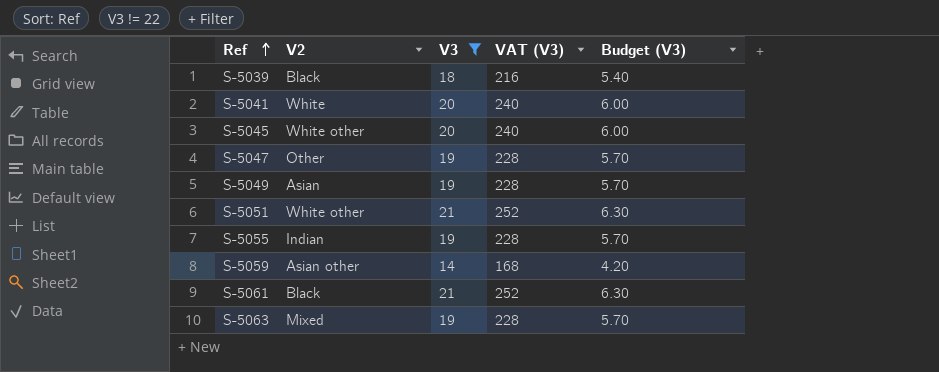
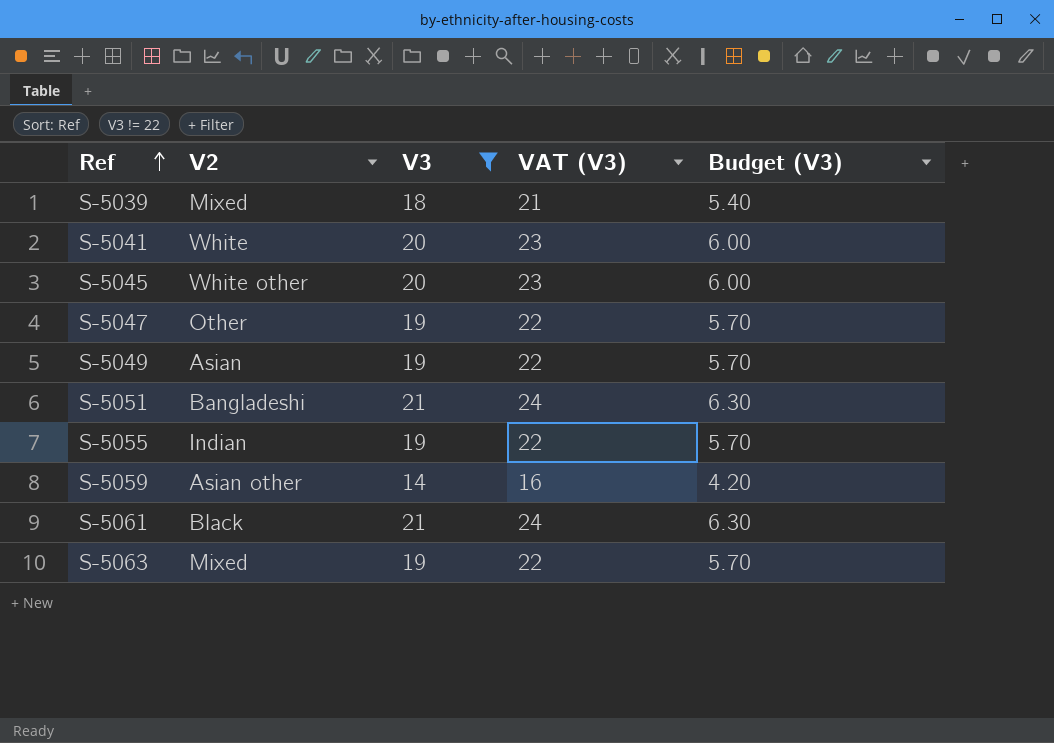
column VAT (V3) | formula: [V3] * 12 -> [V3] * 1.15
S-5039 | V2: Black -> Mixed
S-5051 | V2: White other -> Bangladeshi

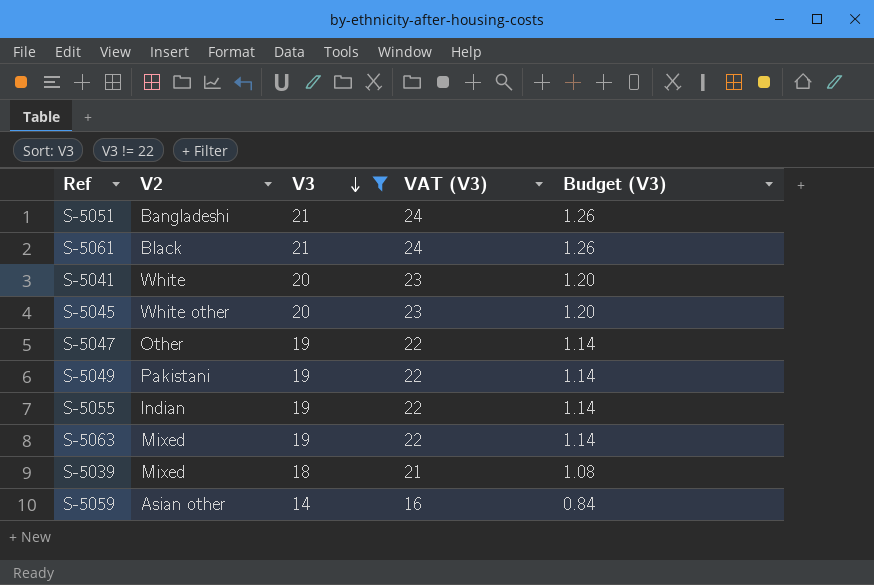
row order: Ref ascending -> V3 descending
column Budget (V3) | formula: [V3] * 0.3 -> [V3] * 0.06
S-5049 | V2: Asian -> Pakistani

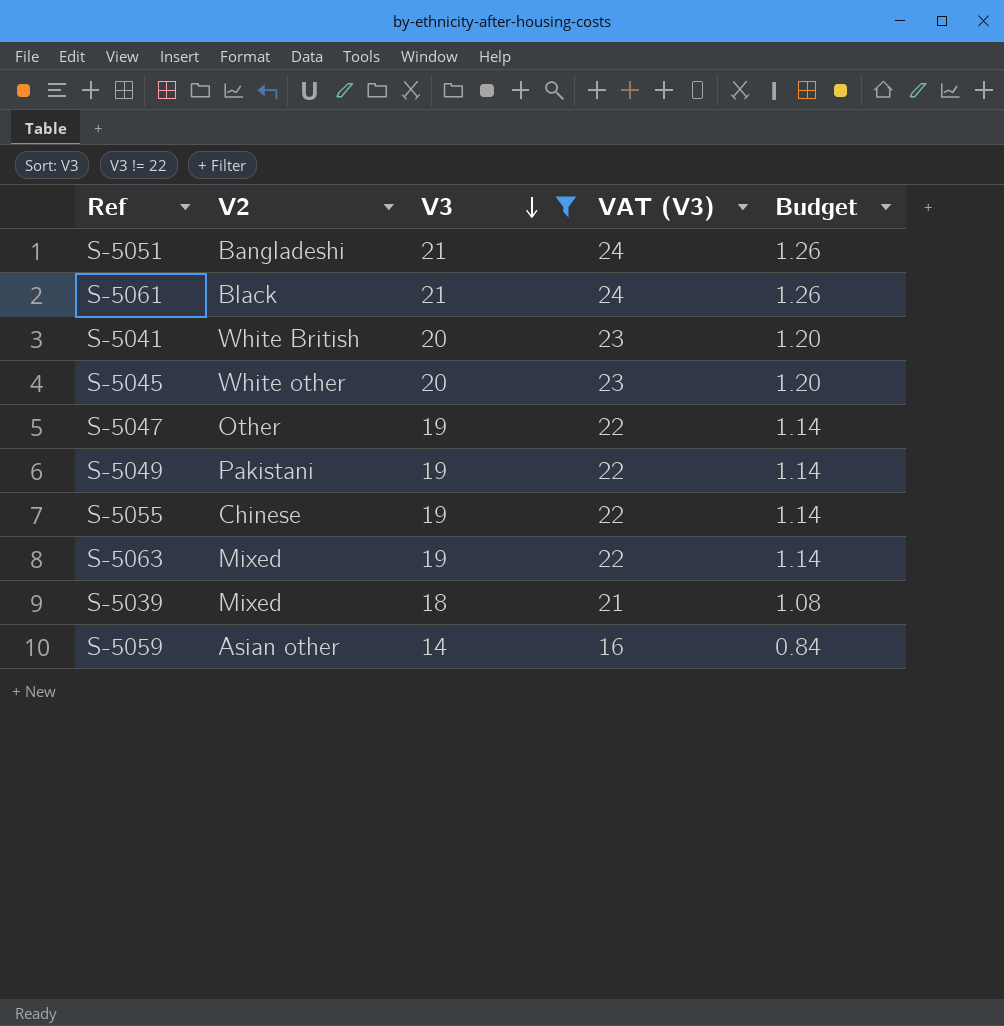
column name: Budget (V3) -> Budget
S-5041 | V2: White -> White British
S-5055 | V2: Indian -> Chinese

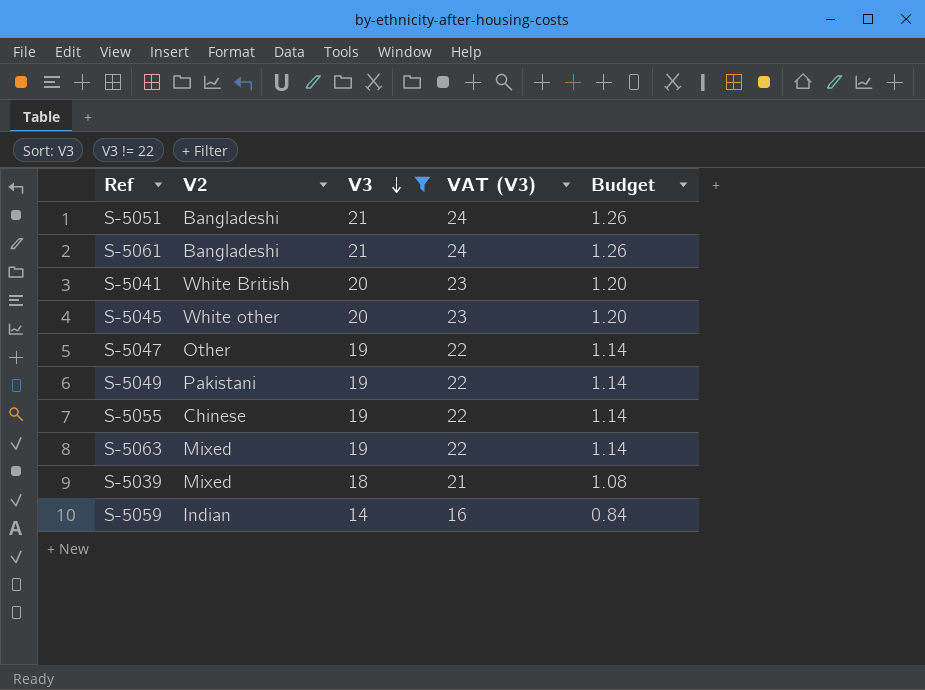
S-5061 | V2: Black -> Bangladeshi
S-5059 | V2: Asian other -> Indian

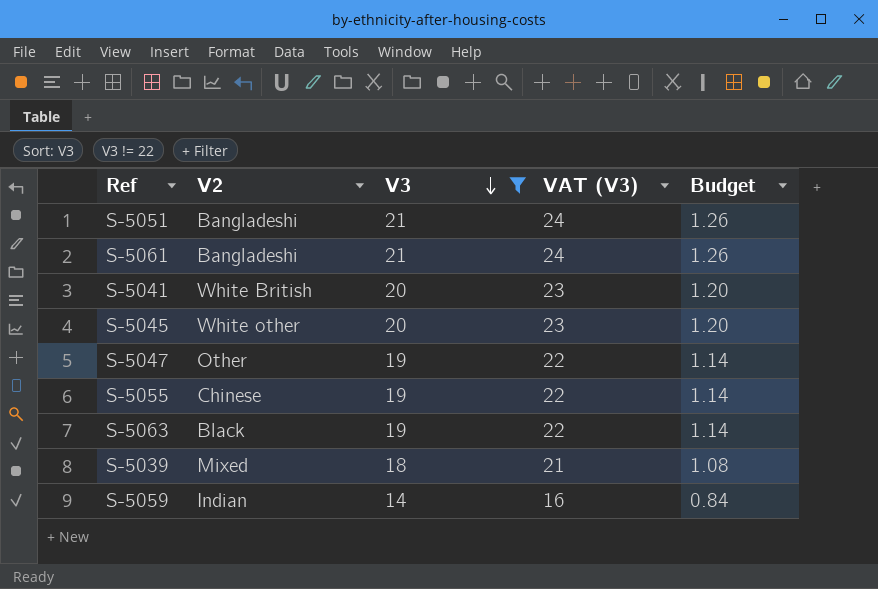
row S-5049: Pakistani | 19 | 22 | 1.14 -> none
S-5063 | V2: Mixed -> Black

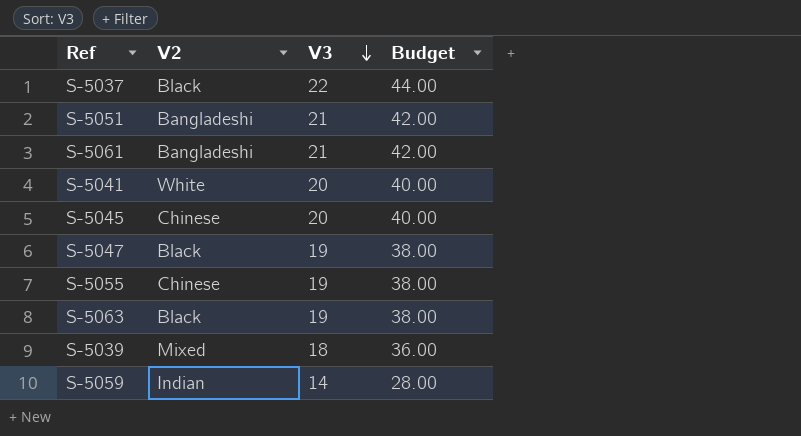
filter: V3 != 22 -> none
column VAT (V3) | formula: [V3] * 1.15 -> none
column Budget | formula: [V3] * 0.06 -> [V3] * 2
S-5041 | V2: White British -> White
S-5045 | V2: White other -> Chinese
S-5047 | V2: Other -> Black

